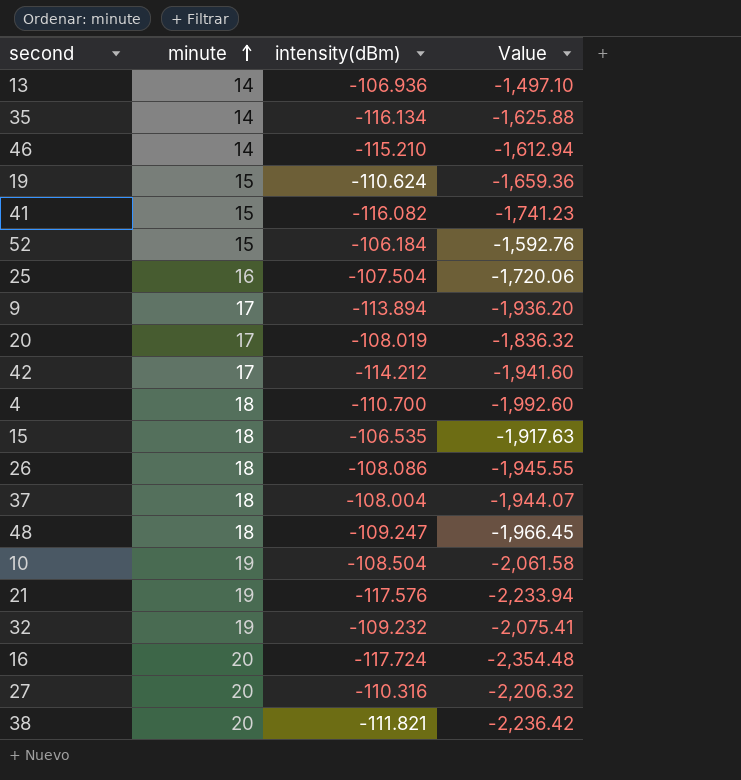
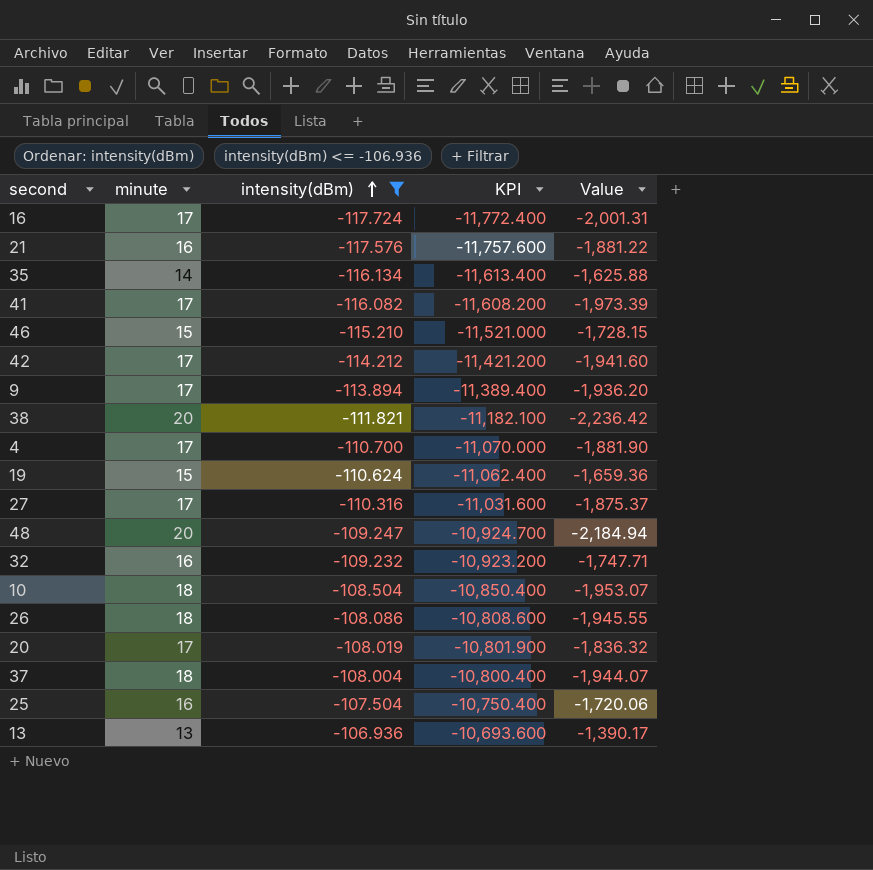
filter: none -> intensity(dBm) <= -106.936
row order: minute ascending -> intensity(dBm) ascending
column KPI | formula: none -> [intensity(dBm)] * 100
16 | minute: 20 -> 17
16 | Value: -2,354.48 -> -2,001.31
21 | minute: 19 -> 16
21 | Value: -2,233.94 -> -1,881.22
41 | minute: 15 -> 17
41 | Value: -1,741.23 -> -1,973.39
46 | minute: 14 -> 15
46 | Value: -1,612.94 -> -1,728.15
4 | minute: 18 -> 17
4 | Value: -1,992.60 -> -1,881.90
27 | minute: 20 -> 17
27 | Value: -2,206.32 -> -1,875.37
48 | minute: 18 -> 20
48 | Value: -1,966.45 -> -2,184.94
32 | minute: 19 -> 16
32 | Value: -2,075.41 -> -1,747.71
10 | minute: 19 -> 18
10 | Value: -2,061.58 -> -1,953.07
13 | minute: 14 -> 13
13 | Value: -1,497.10 -> -1,390.17

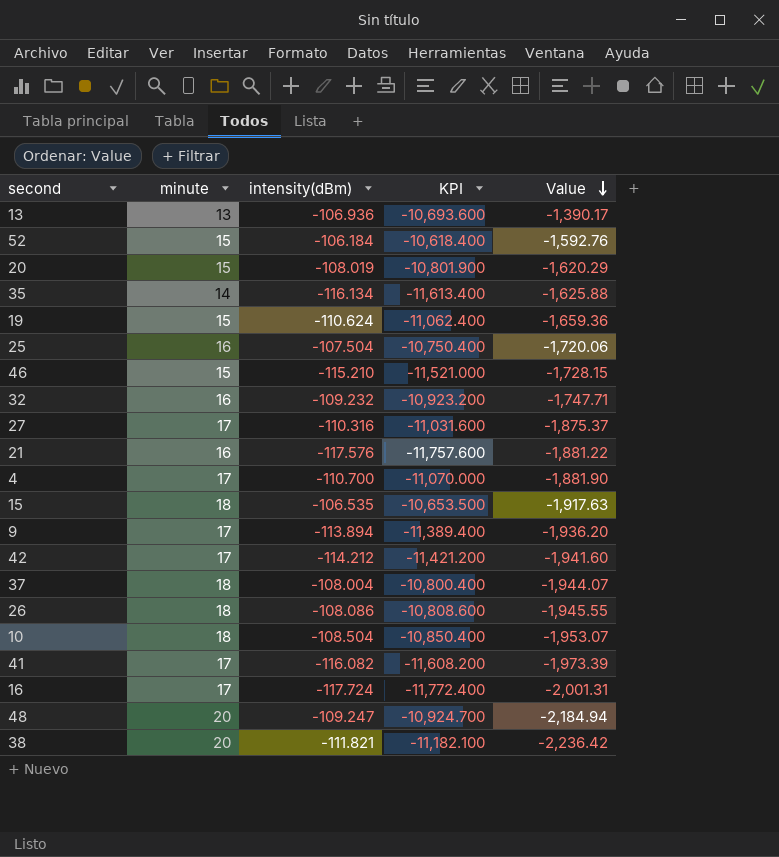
filter: intensity(dBm) <= -106.936 -> none
row order: intensity(dBm) ascending -> Value descending
20 | minute: 17 -> 15
20 | Value: -1,836.32 -> -1,620.29

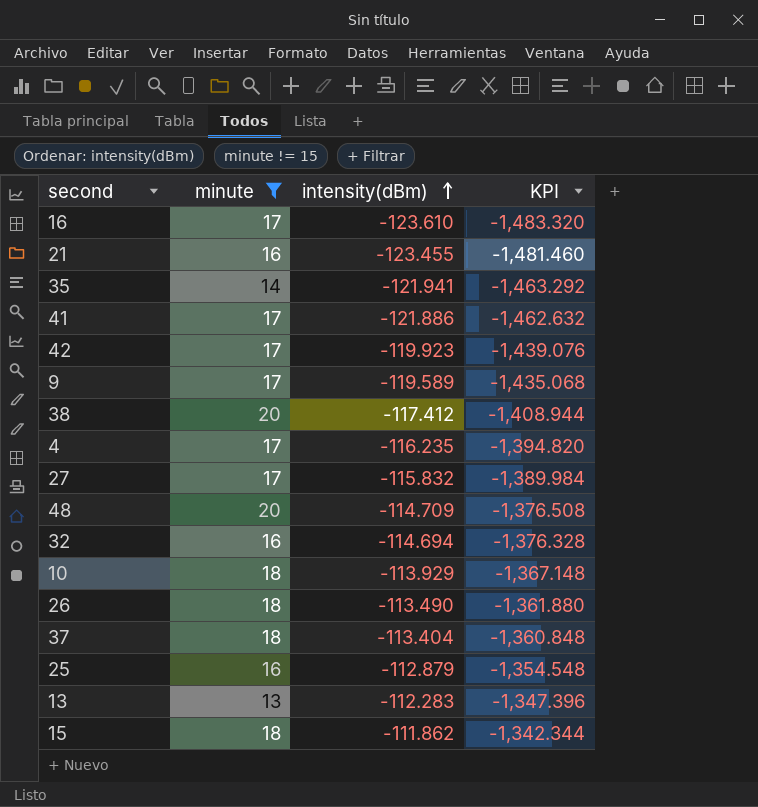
filter: none -> minute != 15
row order: Value descending -> intensity(dBm) ascending
column Value | formula: [minute] * [intensity(dBm)] -> none
column KPI | formula: [intensity(dBm)] * 100 -> [intensity(dBm)] * 12
16 | intensity(dBm): -117.724 -> -123.610
21 | intensity(dBm): -117.576 -> -123.455
35 | intensity(dBm): -116.134 -> -121.941
41 | intensity(dBm): -116.082 -> -121.886
42 | intensity(dBm): -114.212 -> -119.923
9 | intensity(dBm): -113.894 -> -119.589
38 | intensity(dBm): -111.821 -> -117.412
4 | intensity(dBm): -110.700 -> -116.235
27 | intensity(dBm): -110.316 -> -115.832
48 | intensity(dBm): -109.247 -> -114.709
32 | intensity(dBm): -109.232 -> -114.694
10 | intensity(dBm): -108.504 -> -113.929
26 | intensity(dBm): -108.086 -> -113.490
37 | intensity(dBm): -108.004 -> -113.404
25 | intensity(dBm): -107.504 -> -112.879
13 | intensity(dBm): -106.936 -> -112.283
15 | intensity(dBm): -106.535 -> -111.862

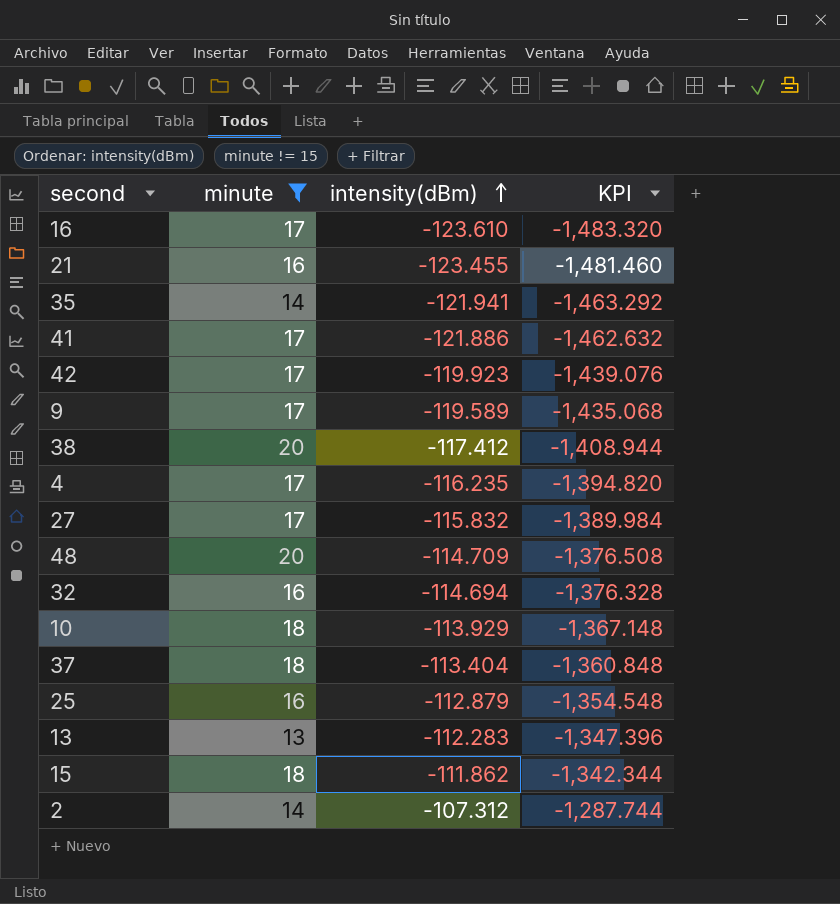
row 26: 18 | -113.490 | -1,361.880 -> none
row 2: none -> 14 | -107.312 | -1,287.744

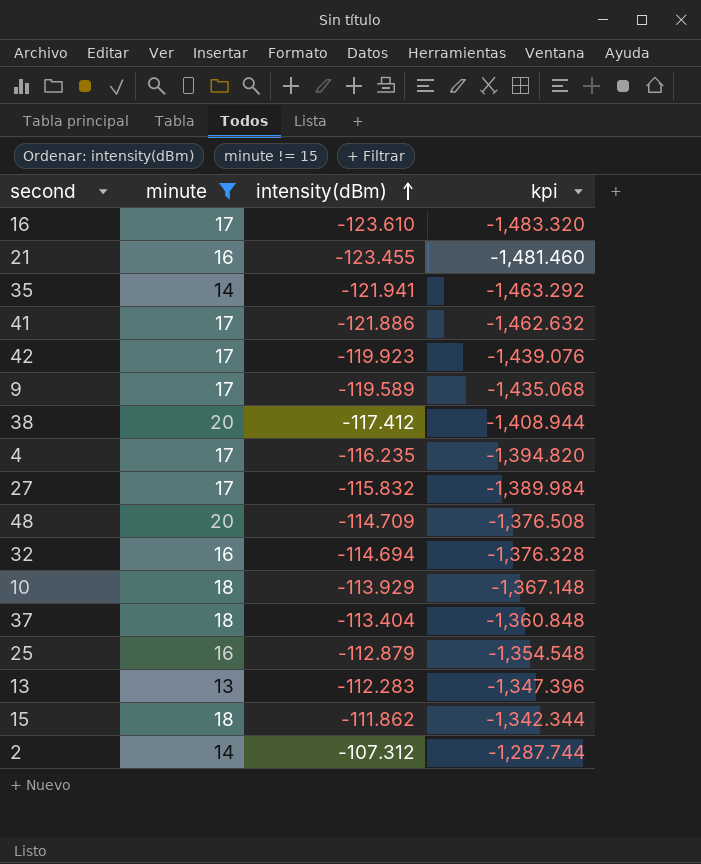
column name: KPI -> kpi

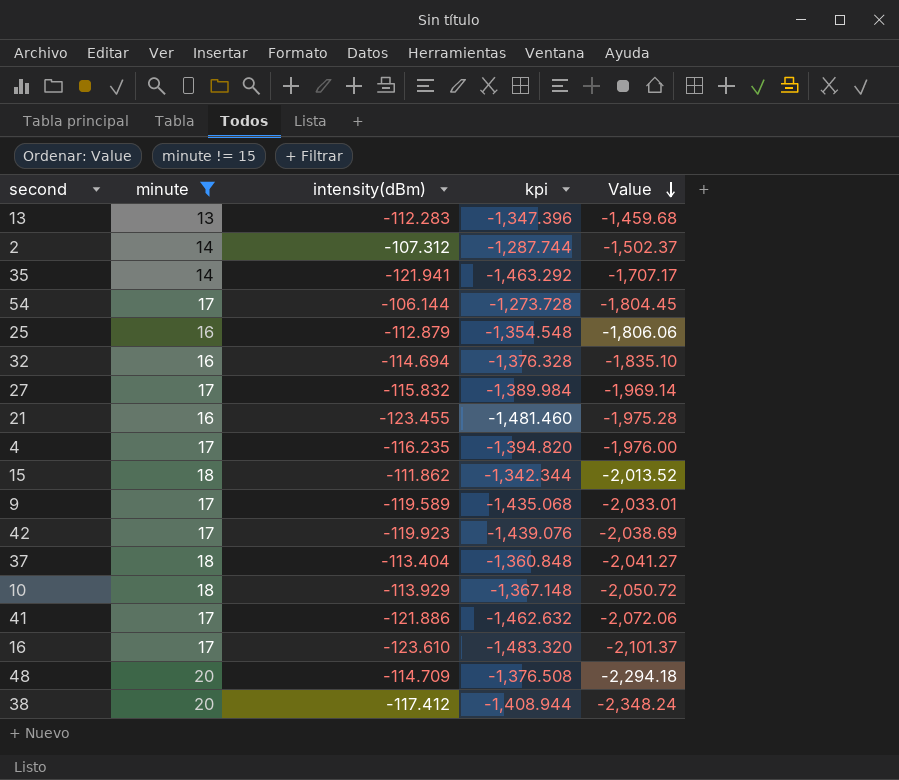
row order: intensity(dBm) ascending -> Value descending
column Value | formula: none -> [minute] * [intensity(dBm)]
row 54: none -> 17 | -106.144 | -1,273.728 | -1,804.45

